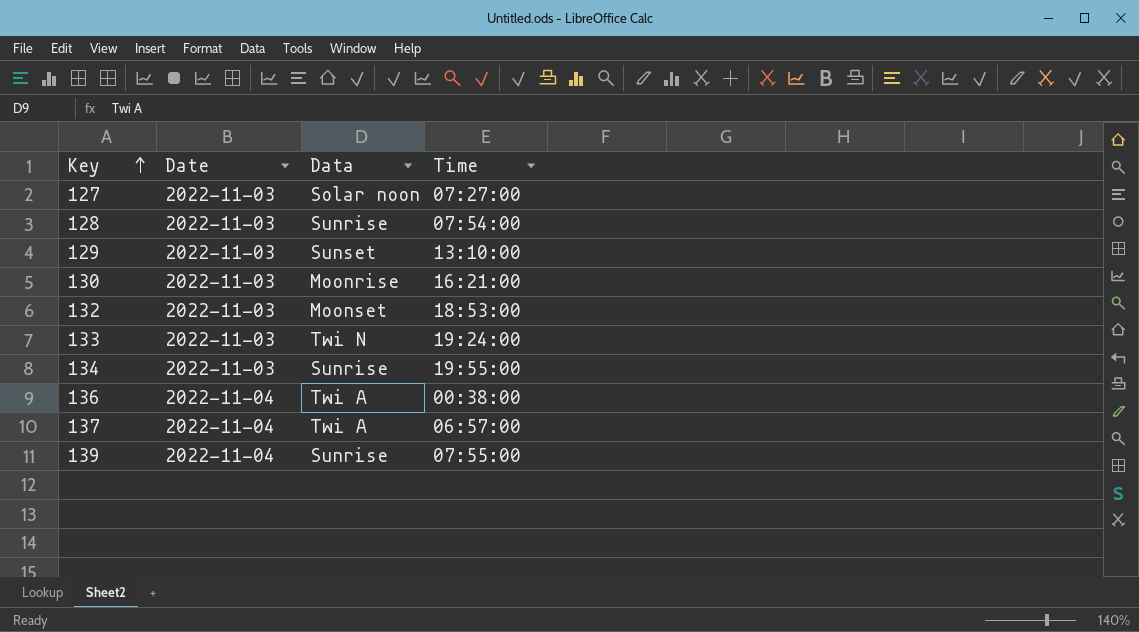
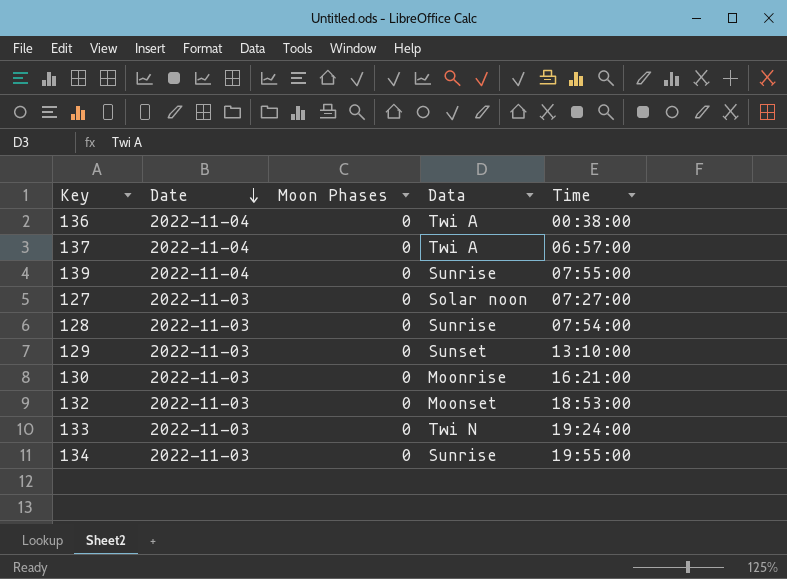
row order: Key ascending -> Date descending
column Moon Phases | position: none -> 3

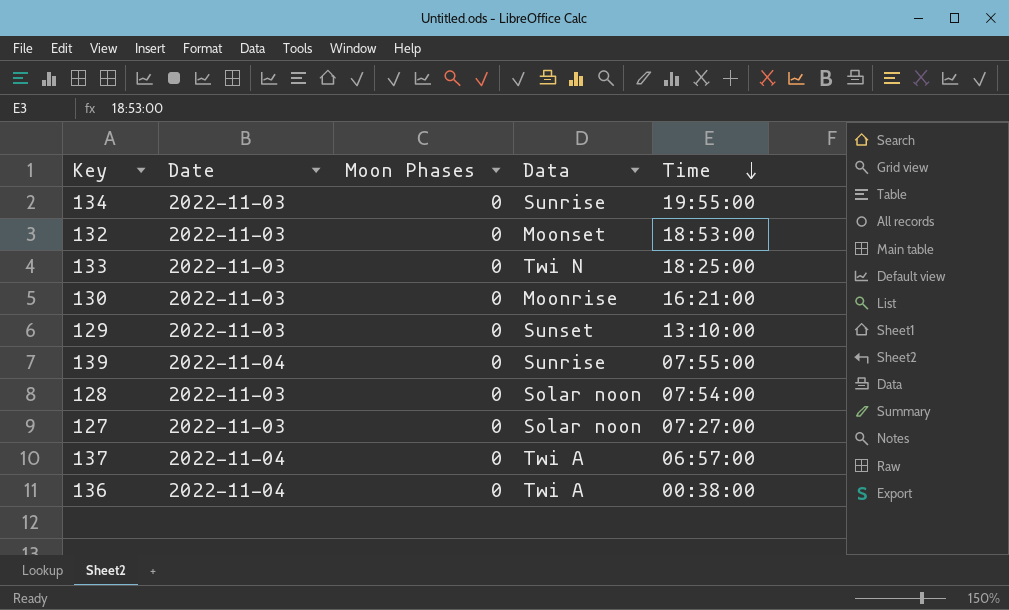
row order: Date descending -> Time descending
133 | Time: 19:24:00 -> 18:25:00
128 | Data: Sunrise -> Solar noon

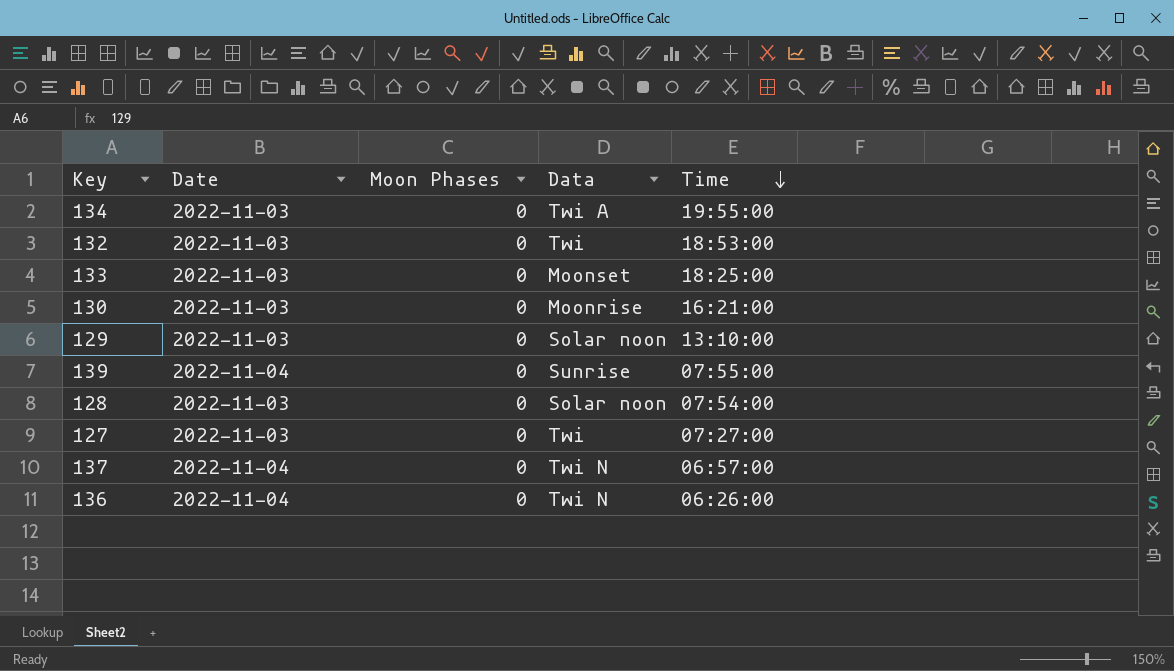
134 | Data: Sunrise -> Twi A
132 | Data: Moonset -> Twi
133 | Data: Twi N -> Moonset
129 | Data: Sunset -> Solar noon
127 | Data: Solar noon -> Twi
137 | Data: Twi A -> Twi N
136 | Data: Twi A -> Twi N
136 | Time: 00:38:00 -> 06:26:00

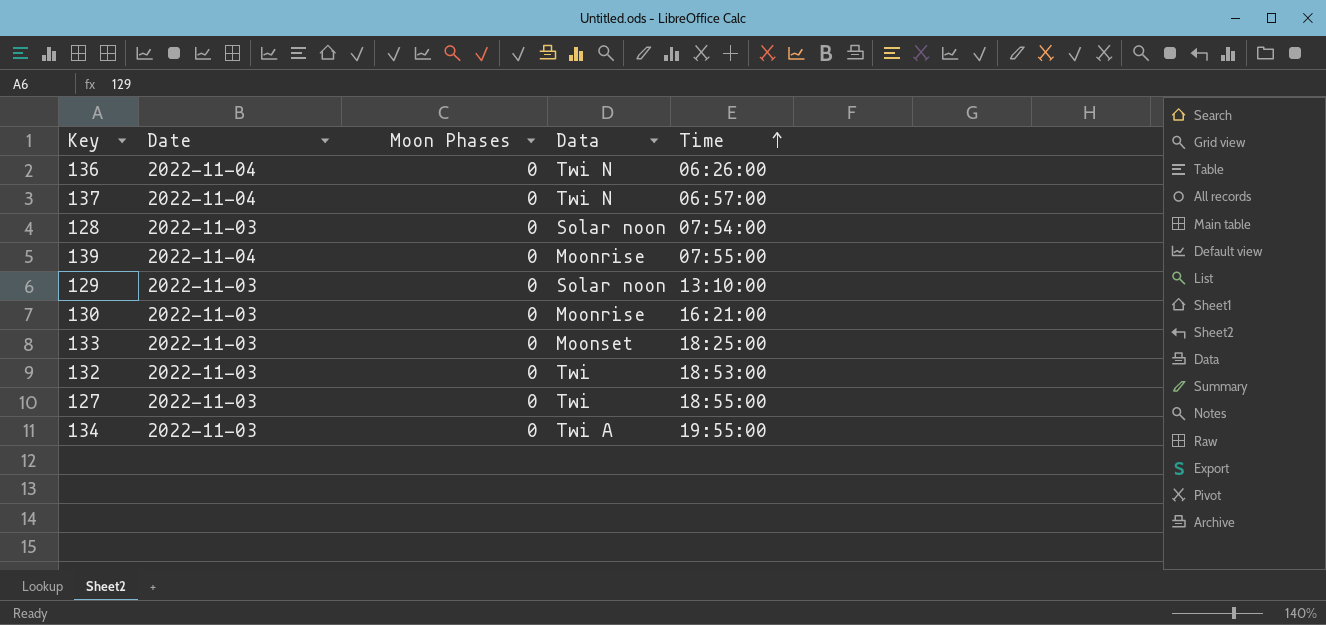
row order: Time descending -> Time ascending
139 | Data: Sunrise -> Moonrise
127 | Time: 07:27:00 -> 18:55:00

